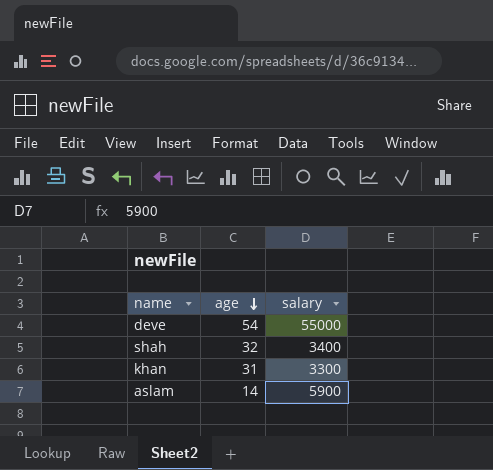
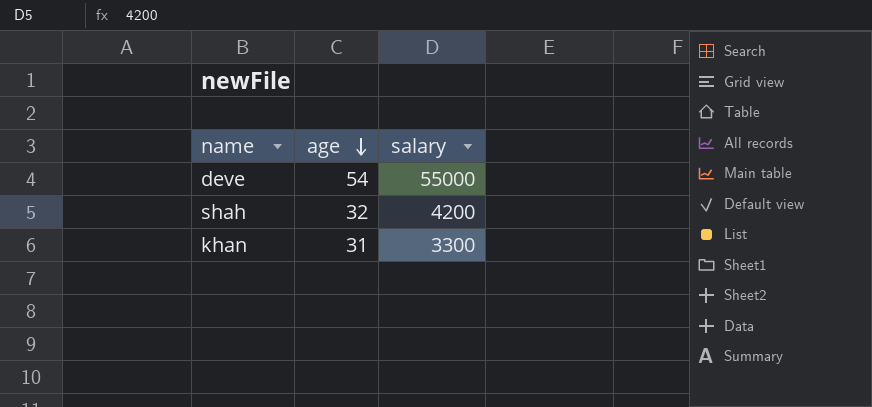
row aslam: 14 | 5900 -> none
shah | salary: 3400 -> 4200

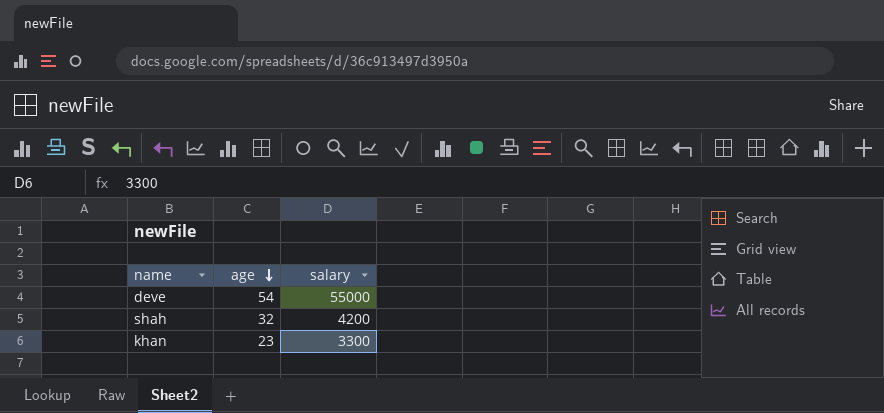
khan | age: 31 -> 23

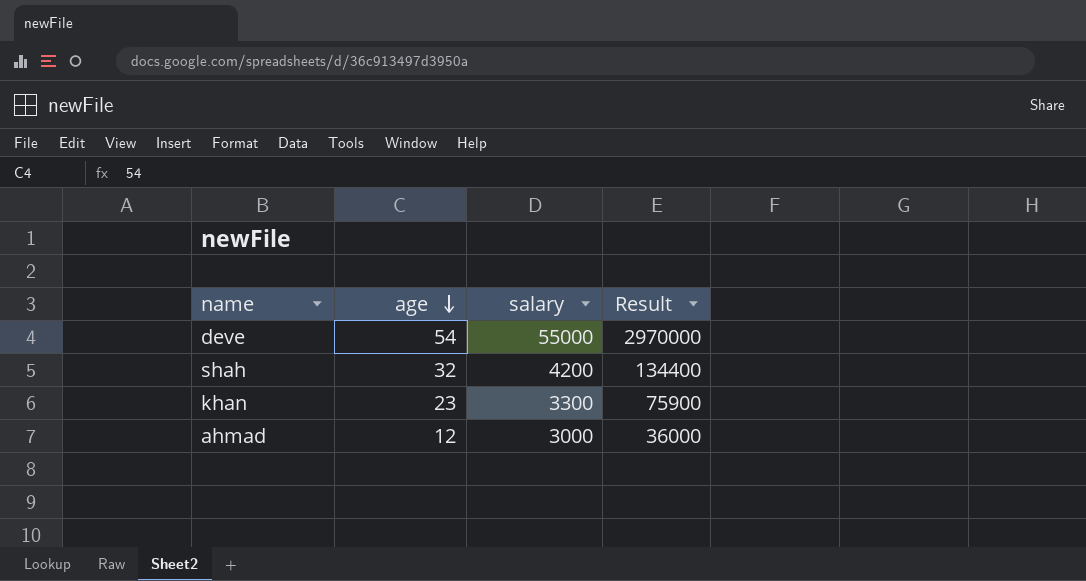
column Result | formula: none -> [age] * [salary]
row ahmad: none -> 12 | 3000 | 36000

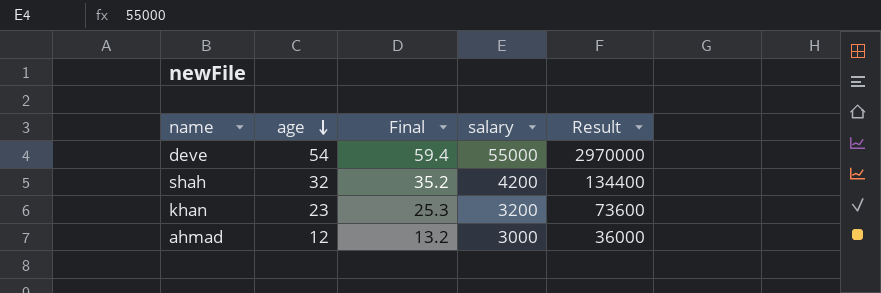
column Final | formula: none -> [age] * 1.1
khan | salary: 3300 -> 3200
khan | Result: 75900 -> 73600

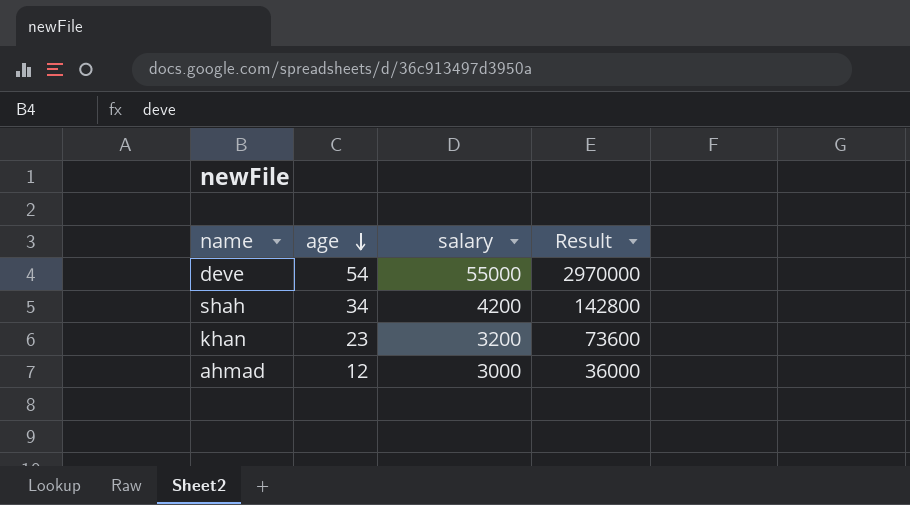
column Final | formula: [age] * 1.1 -> none
shah | age: 32 -> 34
shah | Result: 134400 -> 142800

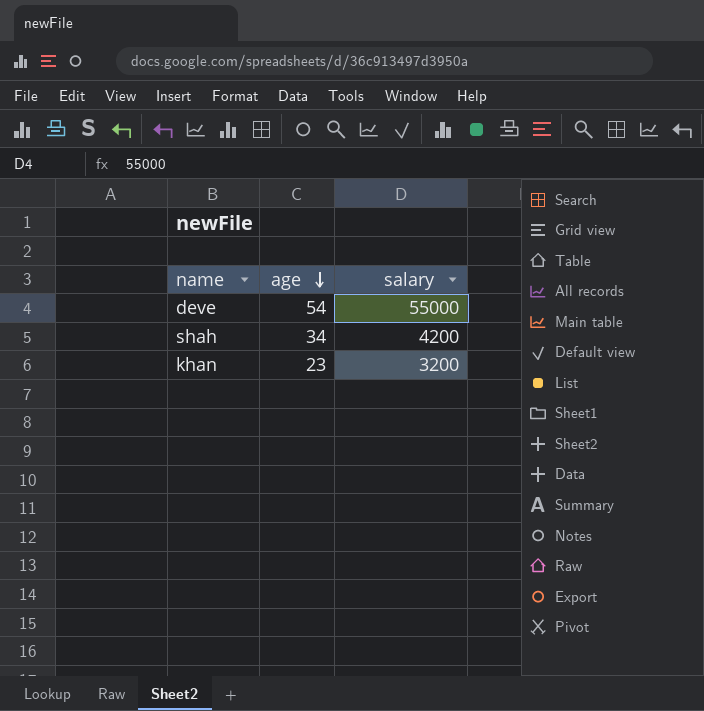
column Result | formula: [age] * [salary] -> none
row ahmad: 12 | 3000 | 36000 -> none

